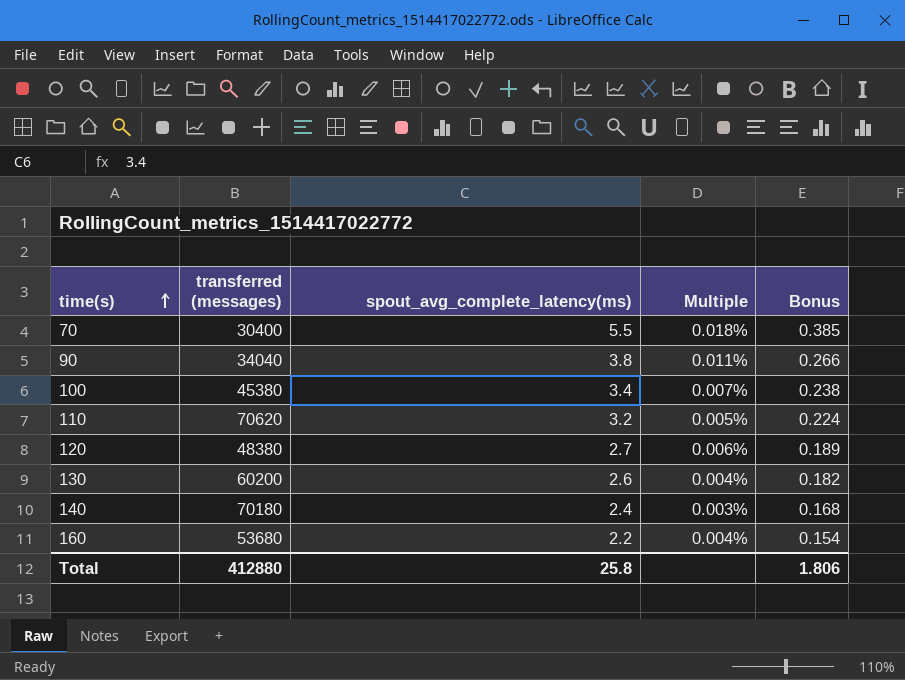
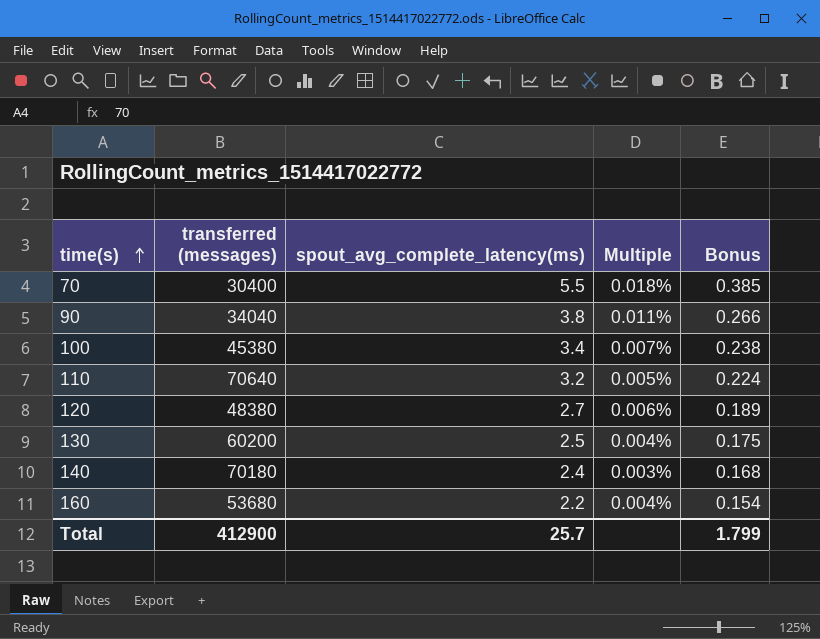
110 | transferred (messages): 70620 -> 70640
130 | spout_avg_complete_latency(ms): 2.6 -> 2.5
130 | Bonus: 0.182 -> 0.175
Total | transferred (messages): 412880 -> 412900
Total | spout_avg_complete_latency(ms): 25.8 -> 25.7
Total | Bonus: 1.806 -> 1.799

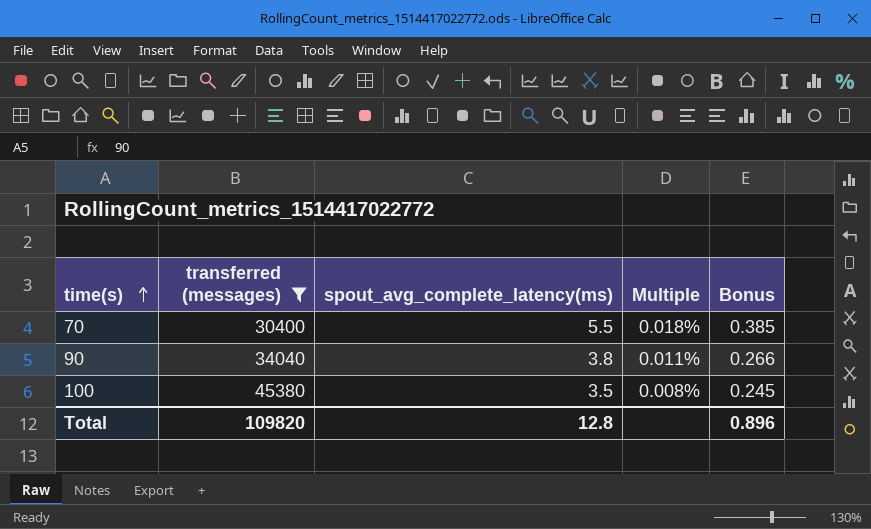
filter: none -> transferred (messages) <= 45380
100 | spout_avg_complete_latency(ms): 3.4 -> 3.5
100 | Multiple: 0.007% -> 0.008%
100 | Bonus: 0.238 -> 0.245
Total | transferred (messages): 412900 -> 109820
Total | spout_avg_complete_latency(ms): 25.7 -> 12.8
Total | Bonus: 1.799 -> 0.896

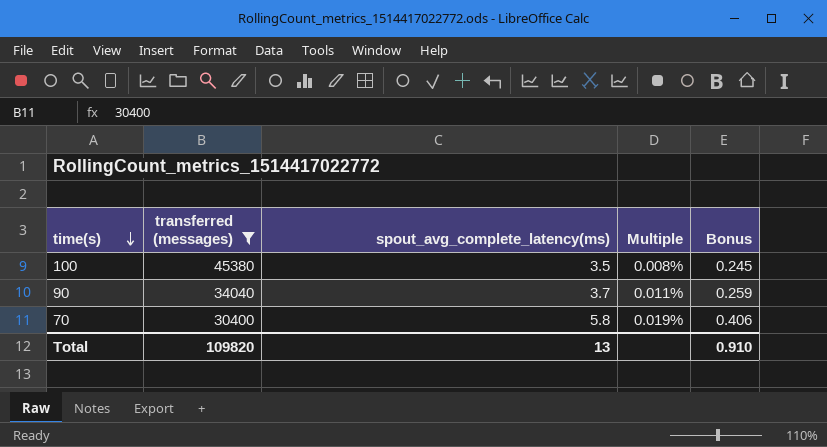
row order: time(s) ascending -> time(s) descending
90 | spout_avg_complete_latency(ms): 3.8 -> 3.7
90 | Bonus: 0.266 -> 0.259
70 | spout_avg_complete_latency(ms): 5.5 -> 5.8
70 | Multiple: 0.018% -> 0.019%
70 | Bonus: 0.385 -> 0.406
Total | spout_avg_complete_latency(ms): 12.8 -> 13
Total | Bonus: 0.896 -> 0.910

